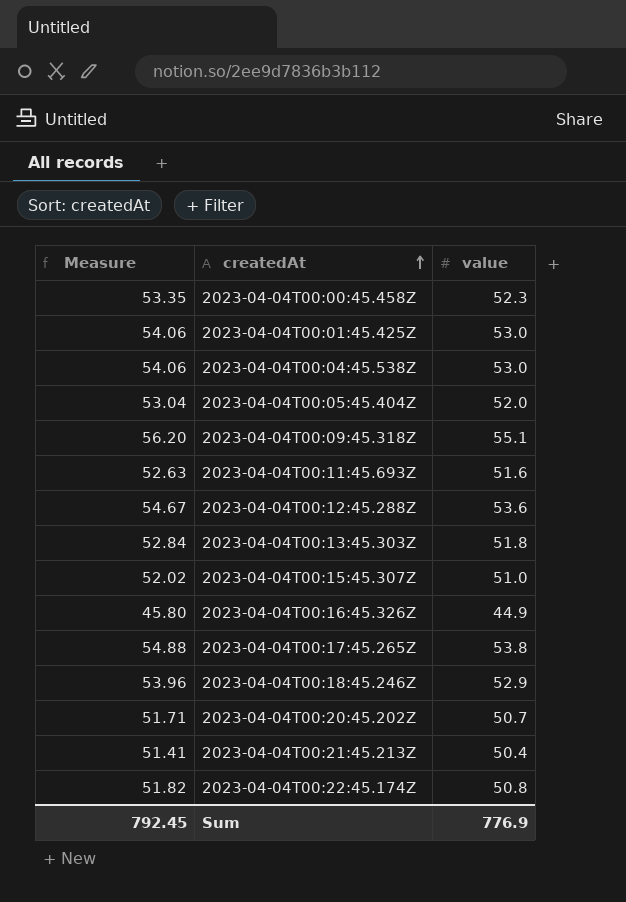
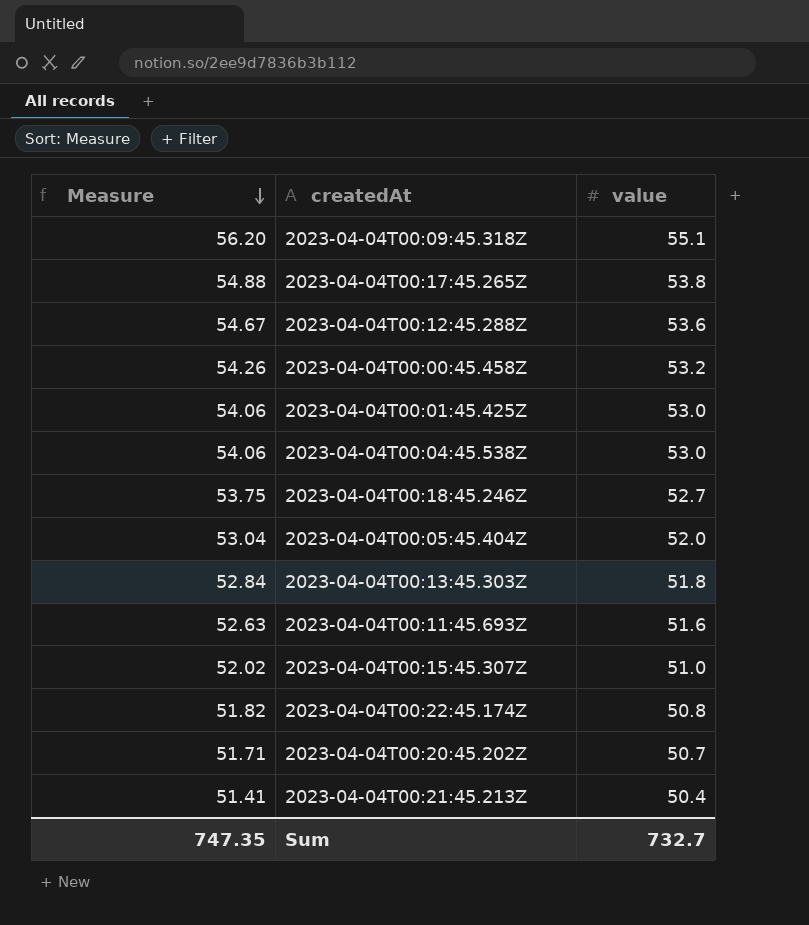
row order: createdAt ascending -> Measure descending
row 2023-04-04T00:16:45.326Z: 45.80 | 44.9 -> none
2023-04-04T00:00:45.458Z | Measure: 53.35 -> 54.26
2023-04-04T00:00:45.458Z | value: 52.3 -> 53.2
2023-04-04T00:18:45.246Z | Measure: 53.96 -> 53.75
2023-04-04T00:18:45.246Z | value: 52.9 -> 52.7
Sum | Measure: 792.45 -> 747.35
Sum | value: 776.9 -> 732.7

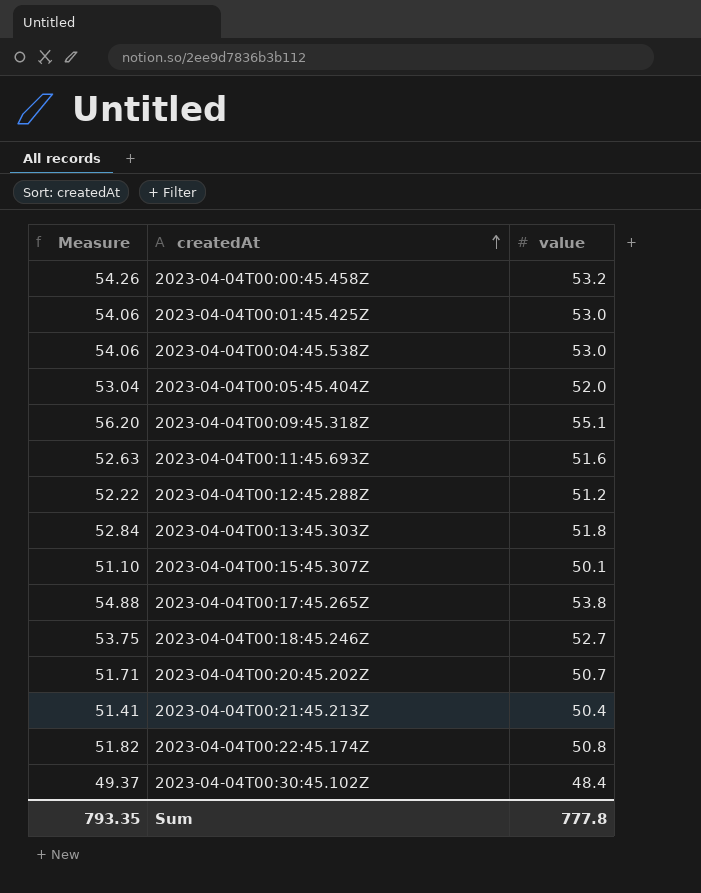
row order: Measure descending -> createdAt ascending
2023-04-04T00:12:45.288Z | Measure: 54.67 -> 52.22
2023-04-04T00:12:45.288Z | value: 53.6 -> 51.2
2023-04-04T00:15:45.307Z | Measure: 52.02 -> 51.10
2023-04-04T00:15:45.307Z | value: 51.0 -> 50.1
row 2023-04-04T00:30:45.102Z: none -> 49.37 | 48.4
Sum | Measure: 747.35 -> 793.35
Sum | value: 732.7 -> 777.8

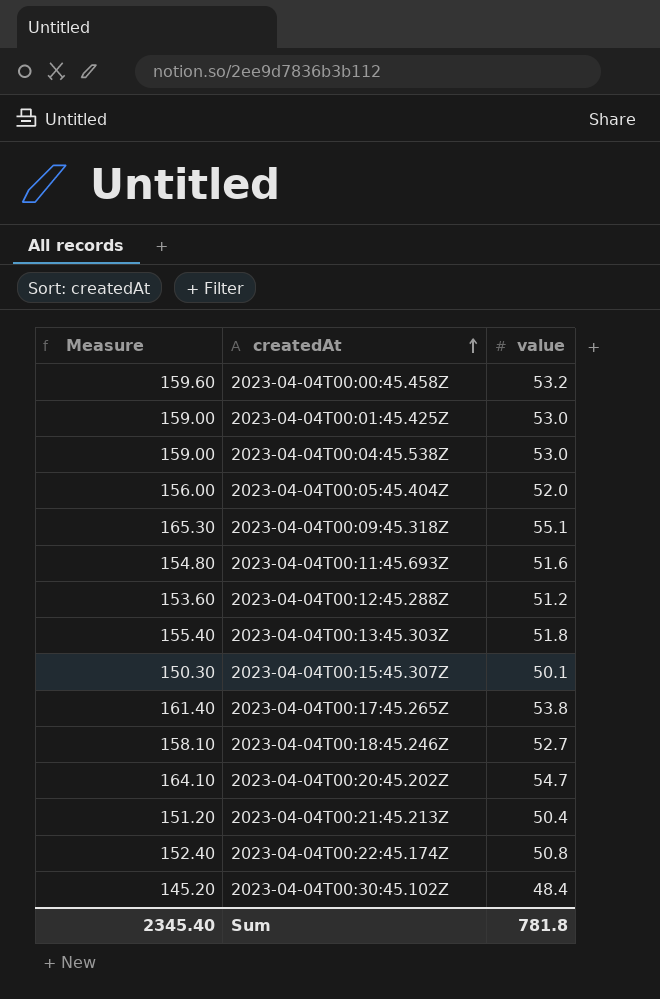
column Measure | formula: [value] * 1.02 -> [value] * 3
2023-04-04T00:20:45.202Z | value: 50.7 -> 54.7
Sum | Measure: 793.35 -> 2345.40
Sum | value: 777.8 -> 781.8

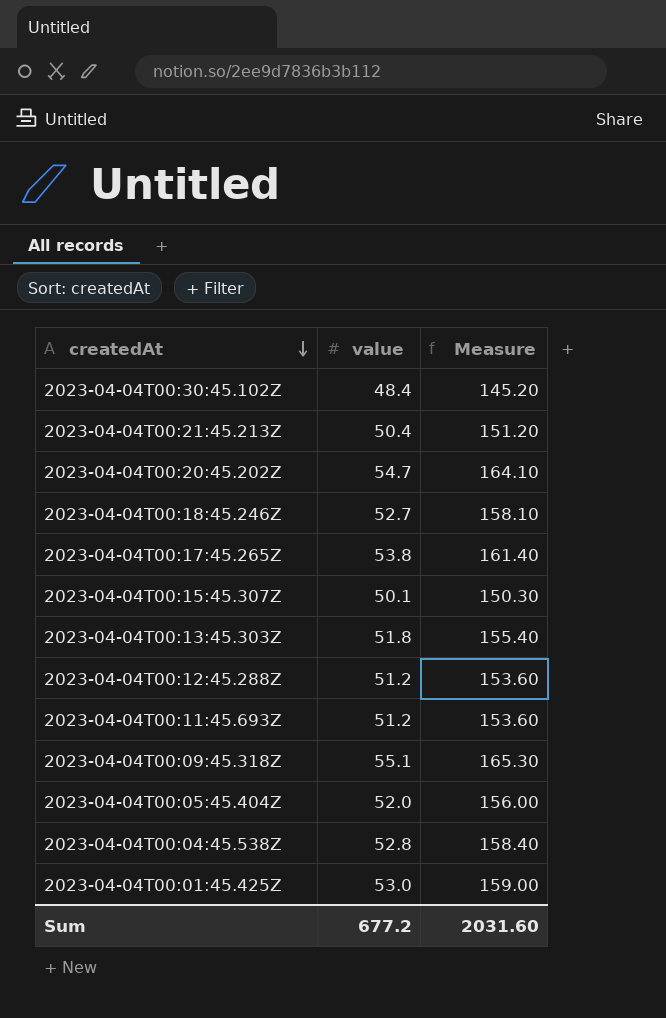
row order: createdAt ascending -> createdAt descending
column Measure | position: 1 -> 3
row 2023-04-04T00:00:45.458Z: 159.60 | 53.2 -> none
row 2023-04-04T00:22:45.174Z: 152.40 | 50.8 -> none
2023-04-04T00:11:45.693Z | value: 51.6 -> 51.2
2023-04-04T00:11:45.693Z | Measure: 154.80 -> 153.60
2023-04-04T00:04:45.538Z | value: 53.0 -> 52.8
2023-04-04T00:04:45.538Z | Measure: 159.00 -> 158.40
Sum | value: 781.8 -> 677.2
Sum | Measure: 2345.40 -> 2031.60

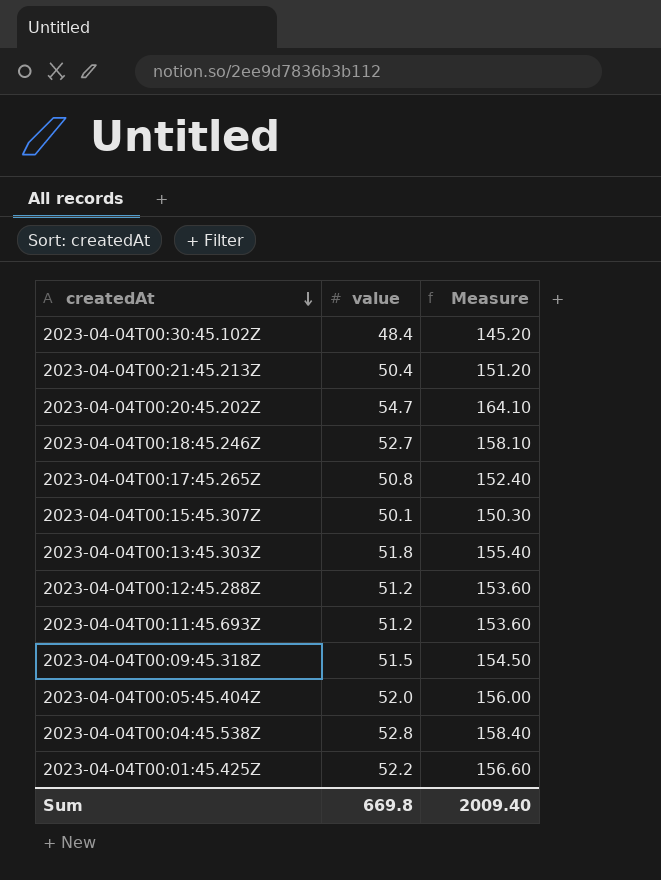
2023-04-04T00:17:45.265Z | value: 53.8 -> 50.8
2023-04-04T00:17:45.265Z | Measure: 161.40 -> 152.40
2023-04-04T00:09:45.318Z | value: 55.1 -> 51.5
2023-04-04T00:09:45.318Z | Measure: 165.30 -> 154.50
2023-04-04T00:01:45.425Z | value: 53.0 -> 52.2
2023-04-04T00:01:45.425Z | Measure: 159.00 -> 156.60
Sum | value: 677.2 -> 669.8
Sum | Measure: 2031.60 -> 2009.40

